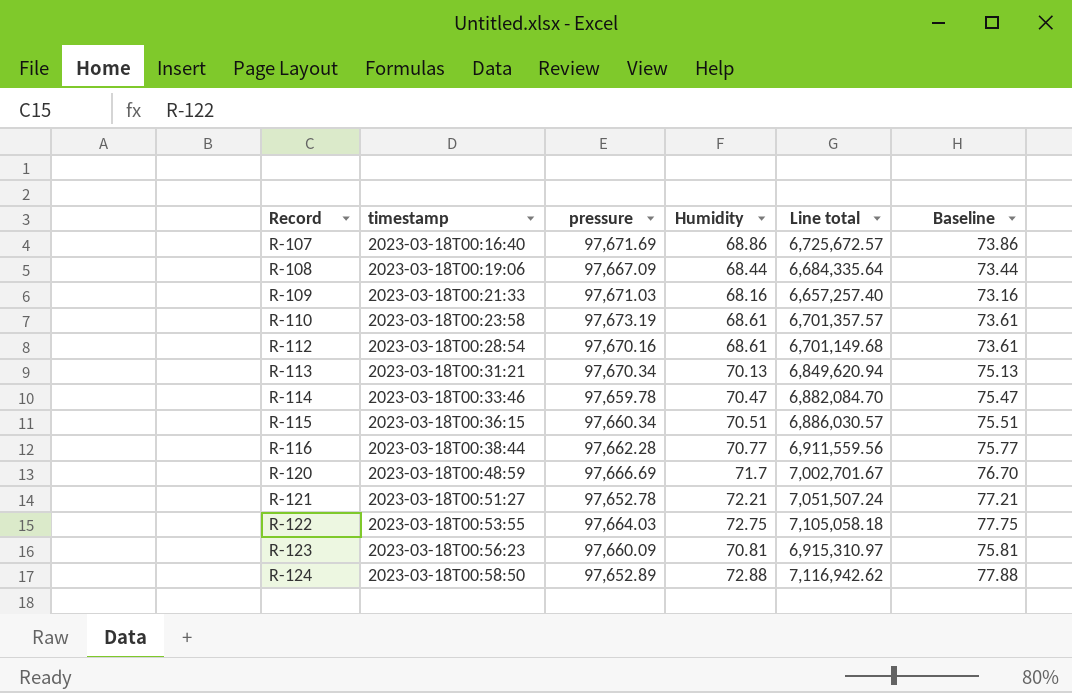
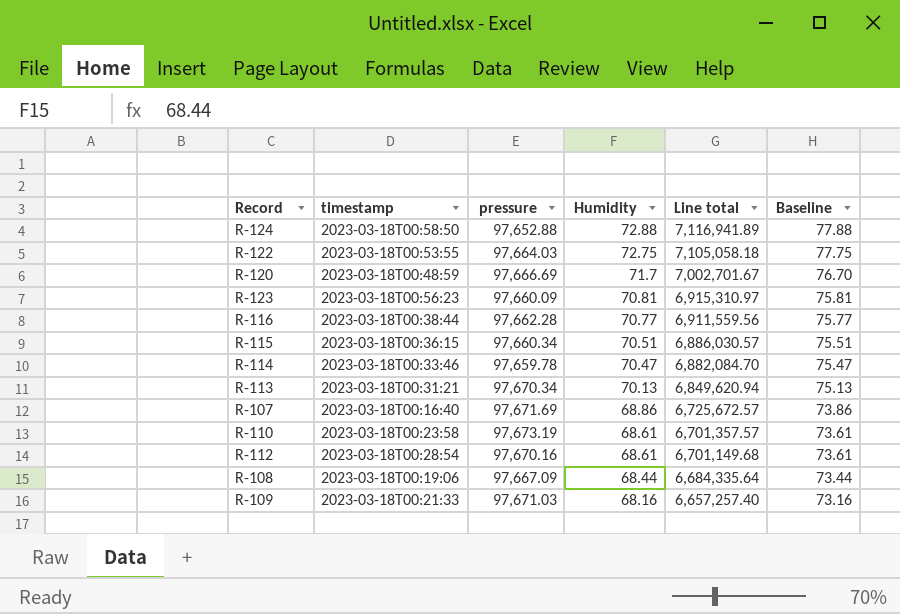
row order: Record ascending -> Humidity descending
row R-121: 2023-03-18T00:51:27 | 97,652.78 | 72.21 | 7,051,507.24 | 77.21 -> none
R-124 | pressure: 97,652.89 -> 97,652.88
R-124 | Line total: 7,116,942.62 -> 7,116,941.89

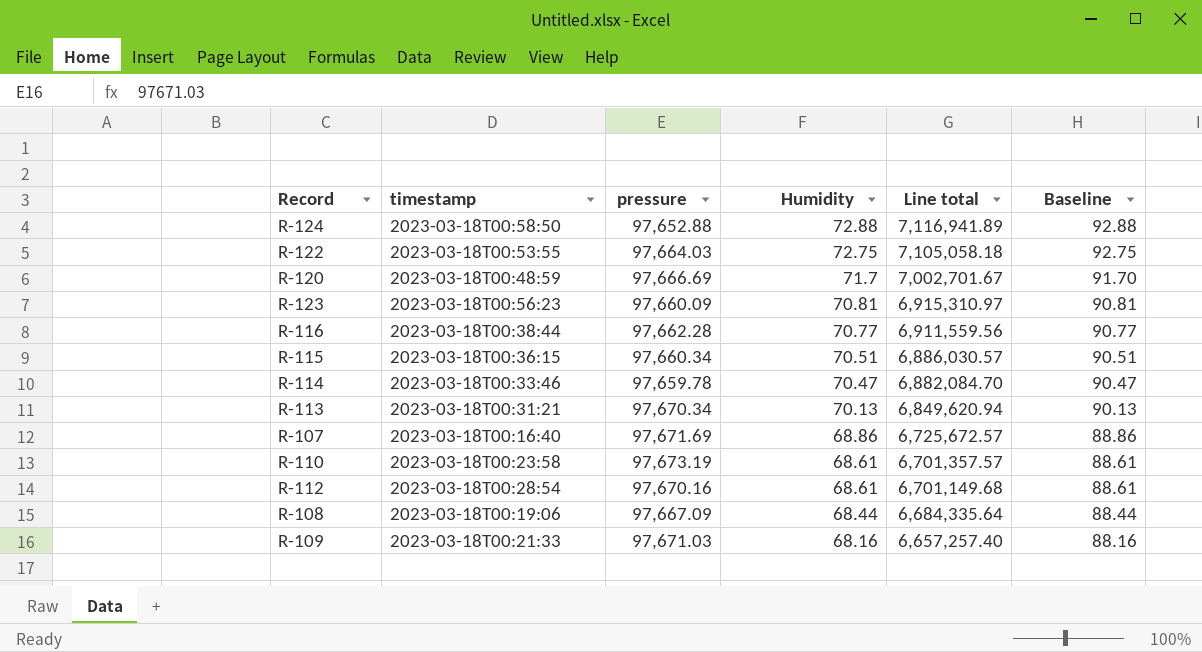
column Baseline | formula: [Humidity] + 5 -> [Humidity] + 20

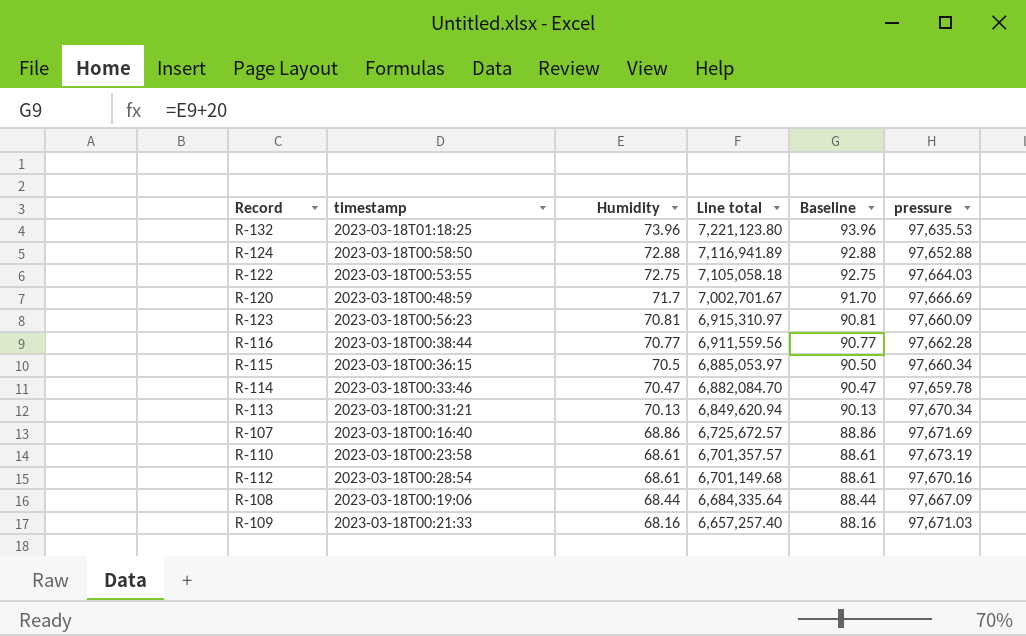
column pressure | position: 3 -> 6
row R-132: none -> 2023-03-18T01:18:25 | 73.96 | 7,221,123.80 | 93.96 | 97,635.53
R-115 | Humidity: 70.51 -> 70.5
R-115 | Line total: 6,886,030.57 -> 6,885,053.97
R-115 | Baseline: 90.51 -> 90.50

